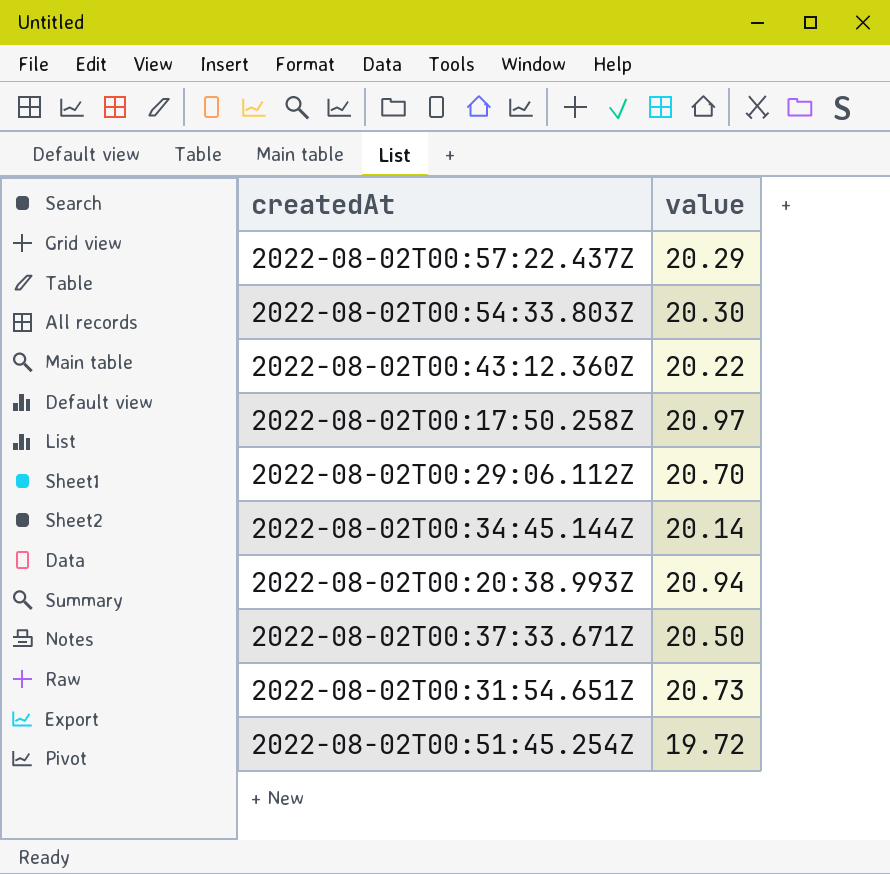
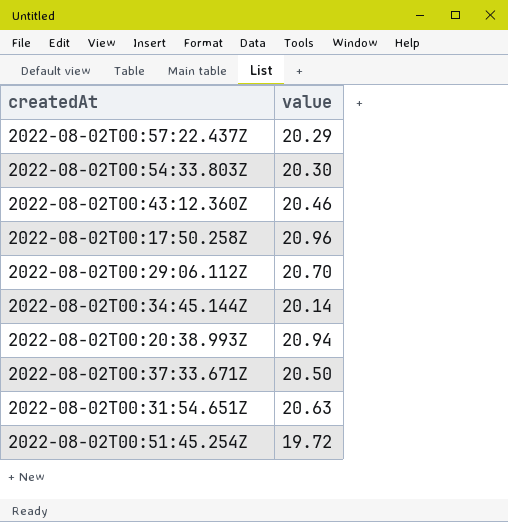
2022-08-02T00:43:12.360Z | value: 20.22 -> 20.46
2022-08-02T00:17:50.258Z | value: 20.97 -> 20.96
2022-08-02T00:31:54.651Z | value: 20.73 -> 20.63

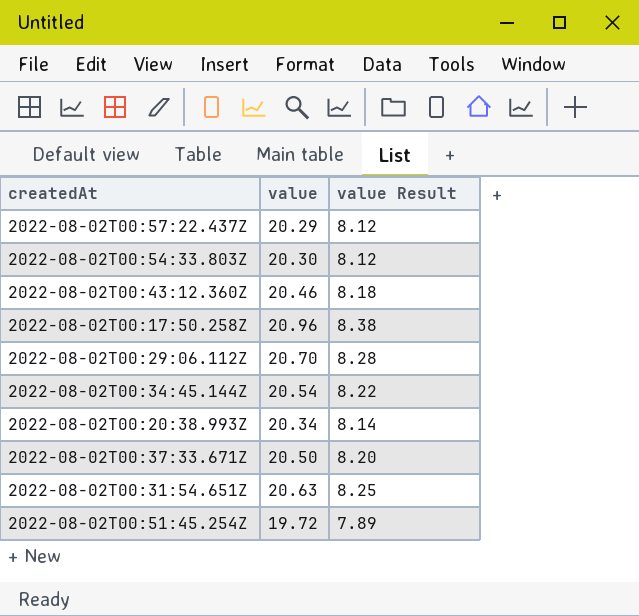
column value Result | formula: none -> [value] * 0.4
2022-08-02T00:34:45.144Z | value: 20.14 -> 20.54
2022-08-02T00:20:38.993Z | value: 20.94 -> 20.34

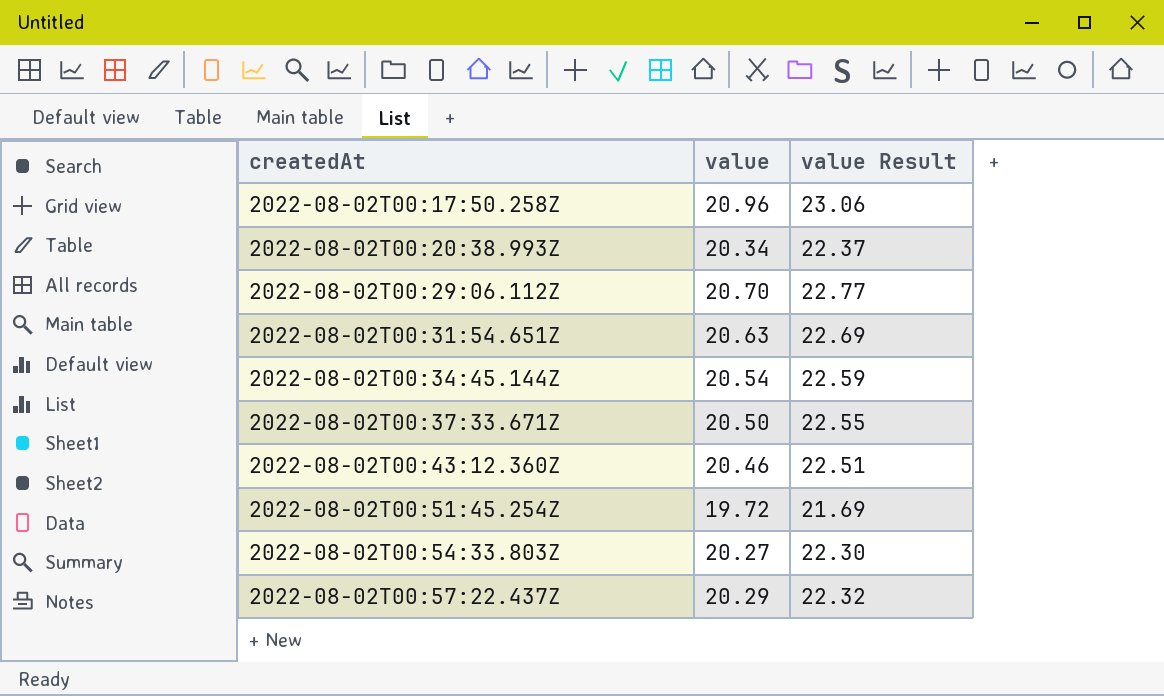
row order: none -> createdAt ascending
column value Result | formula: [value] * 0.4 -> [value] * 1.1
2022-08-02T00:54:33.803Z | value: 20.30 -> 20.27

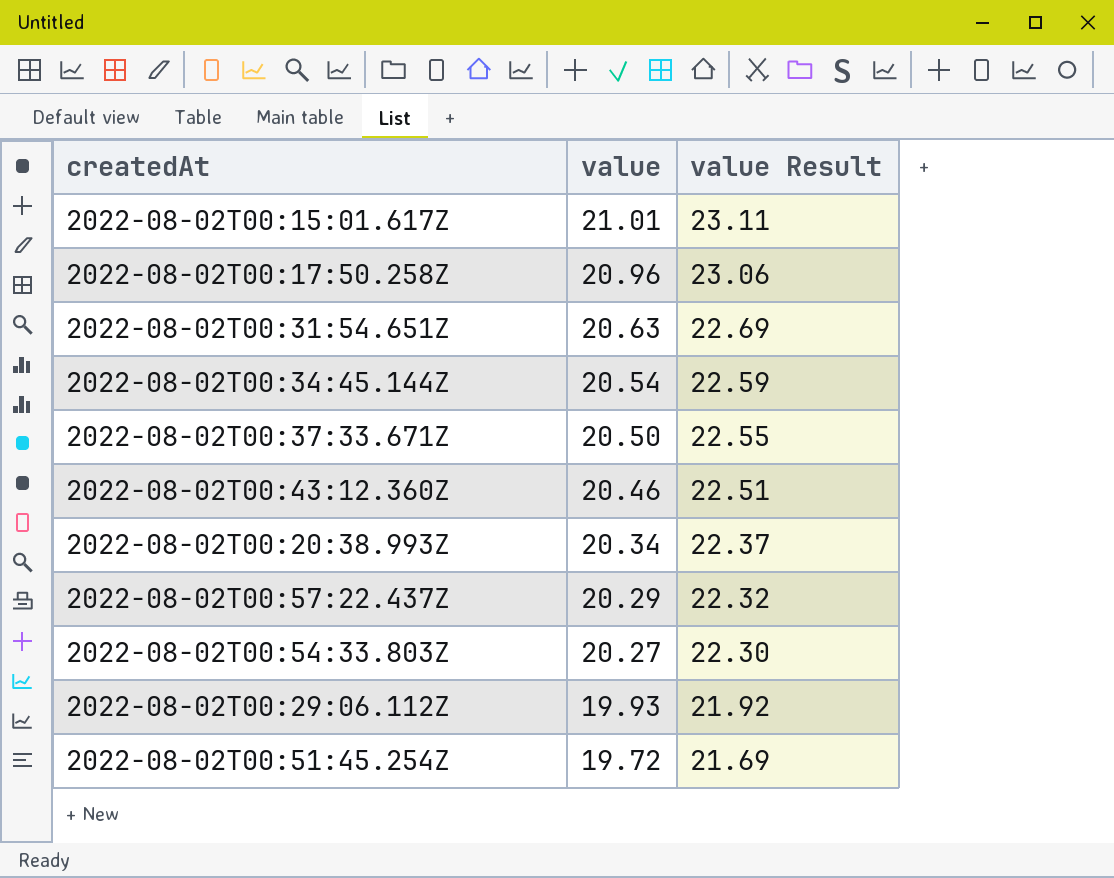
row order: createdAt ascending -> value descending
row 2022-08-02T00:15:01.617Z: none -> 21.01 | 23.11
2022-08-02T00:29:06.112Z | value: 20.70 -> 19.93
2022-08-02T00:29:06.112Z | value Result: 22.77 -> 21.92

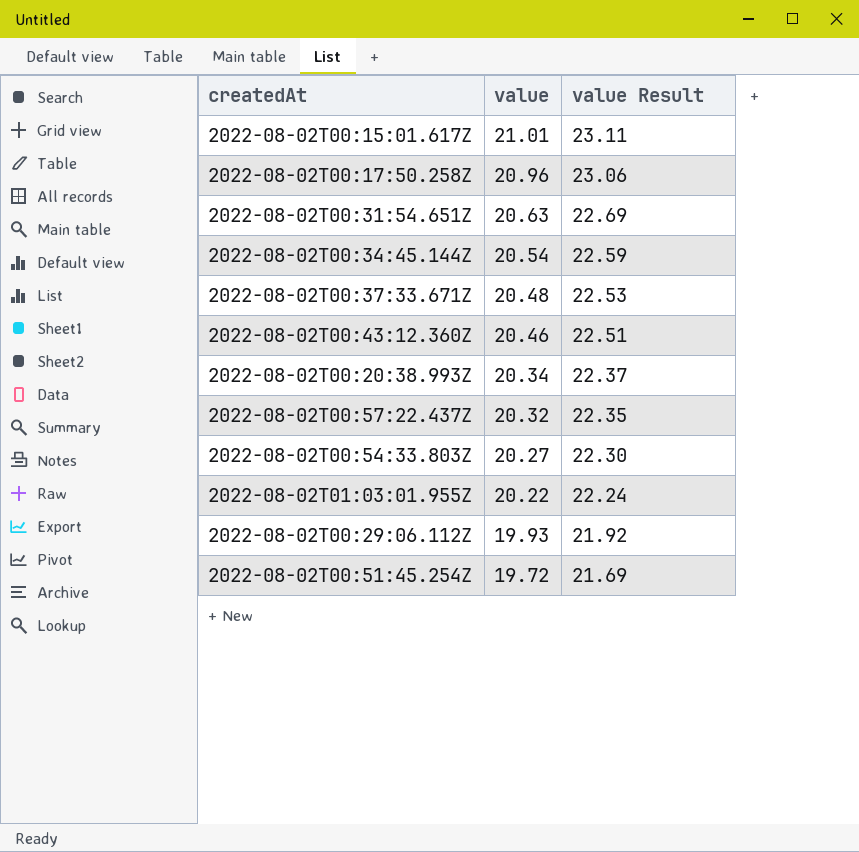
2022-08-02T00:37:33.671Z | value: 20.50 -> 20.48
2022-08-02T00:37:33.671Z | value Result: 22.55 -> 22.53
2022-08-02T00:57:22.437Z | value: 20.29 -> 20.32
2022-08-02T00:57:22.437Z | value Result: 22.32 -> 22.35
row 2022-08-02T01:03:01.955Z: none -> 20.22 | 22.24

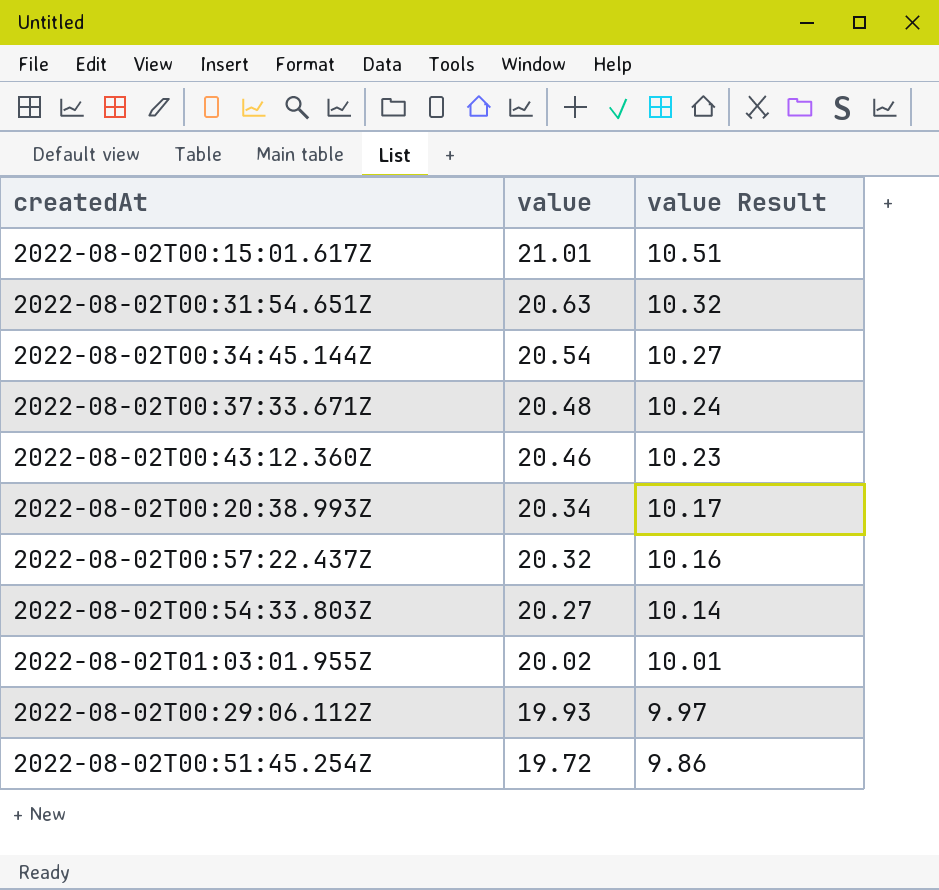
column value Result | formula: [value] * 1.1 -> [value] * 0.5
row 2022-08-02T00:17:50.258Z: 20.96 | 23.06 -> none
2022-08-02T01:03:01.955Z | value: 20.22 -> 20.02

